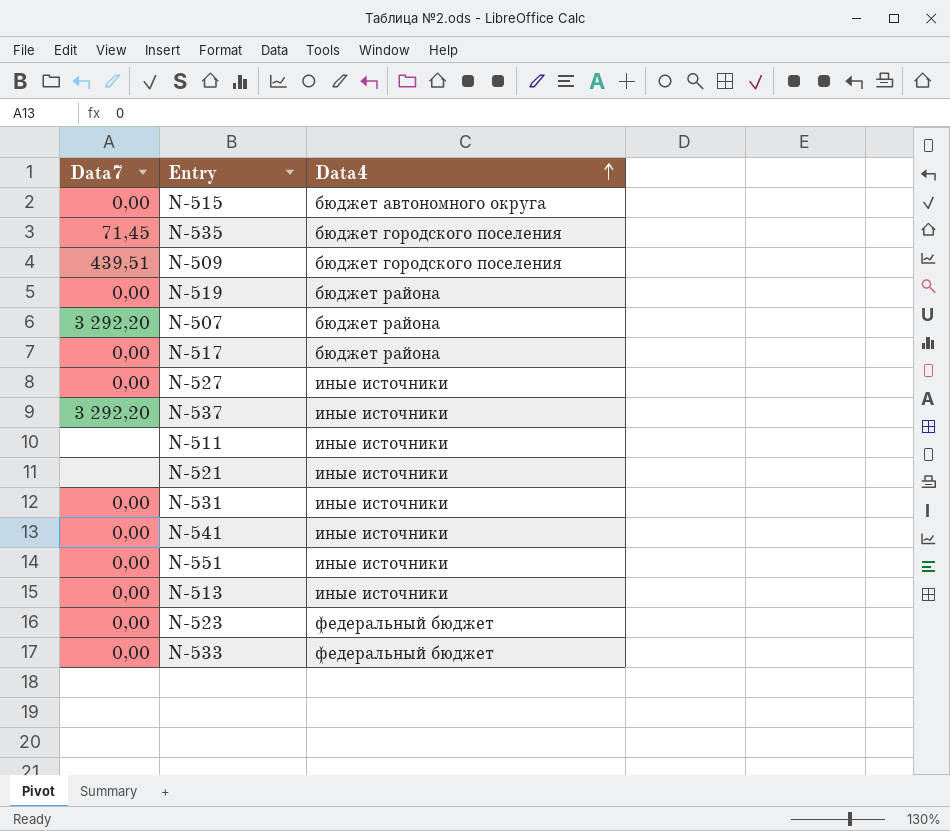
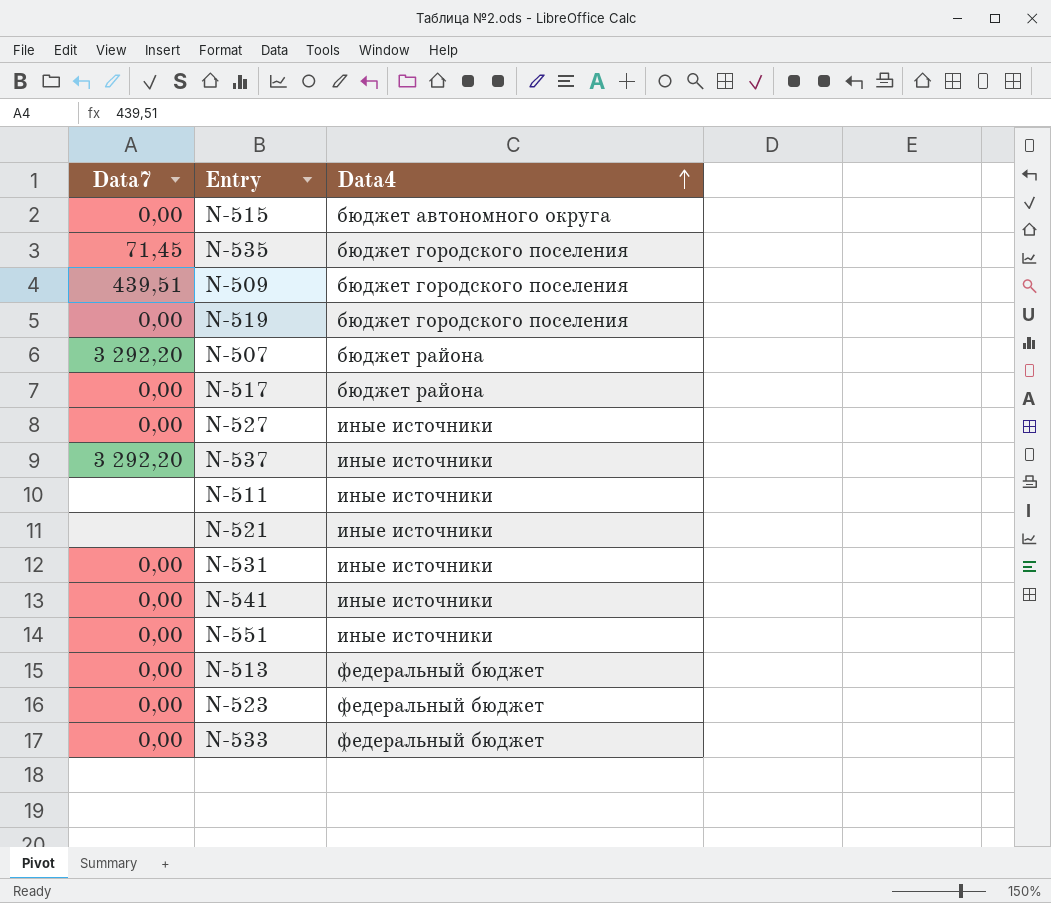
N-519 | Data4: бюджет района -> бюджет городского поселения
N-513 | Data4: иные источники -> федеральный бюджет

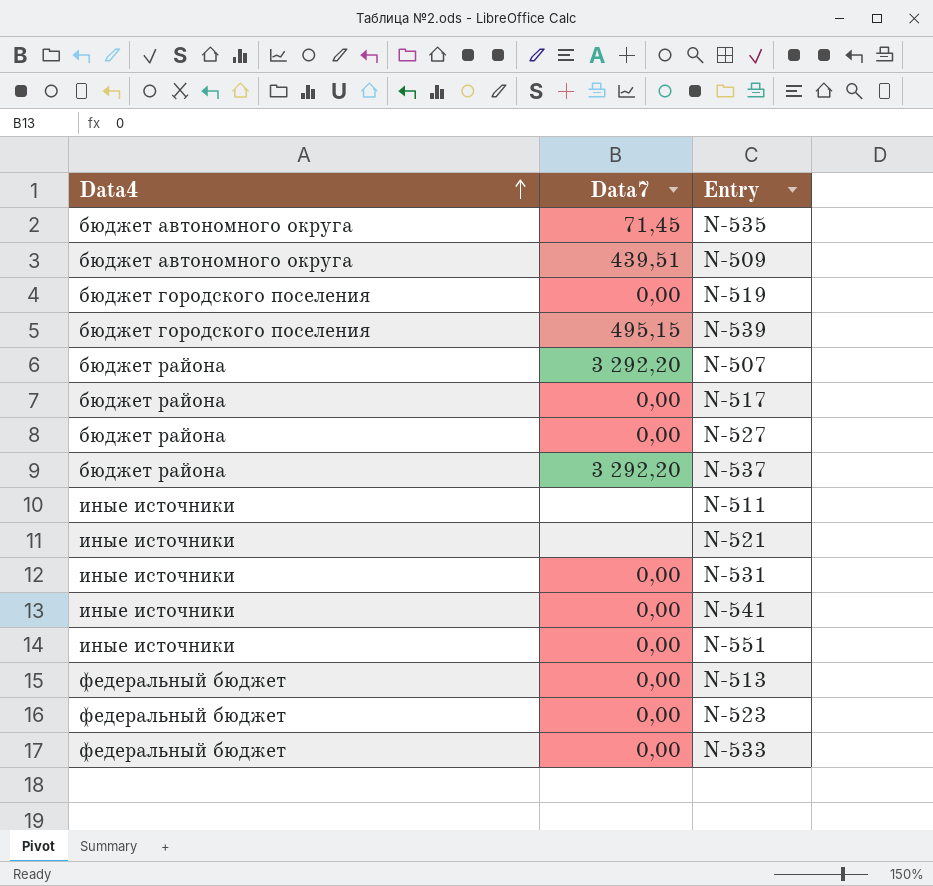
column Data4 | position: 3 -> 1
row N-515: 0,00 | бюджет автономного округа -> none
N-535 | Data4: бюджет городского поселения -> бюджет автономного округа
N-509 | Data4: бюджет городского поселения -> бюджет автономного округа
row N-539: none -> бюджет городского поселения | 495,15
N-527 | Data4: иные источники -> бюджет района
N-537 | Data4: иные источники -> бюджет района

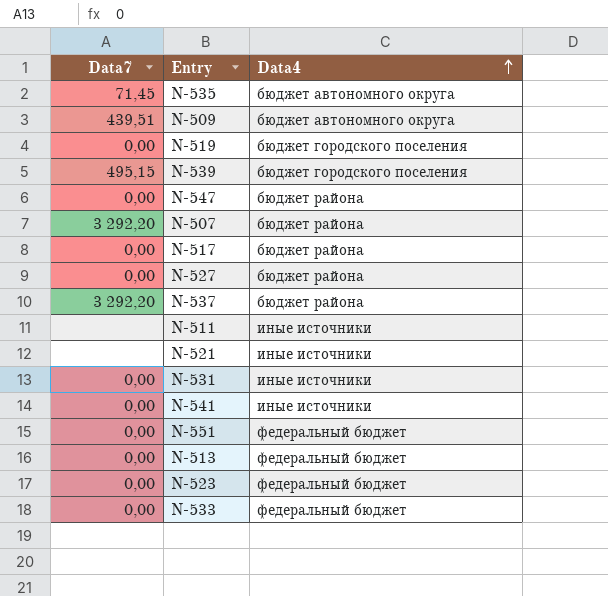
column Data4 | position: 1 -> 3
row N-547: none -> 0,00 | бюджет района
N-551 | Data4: иные источники -> федеральный бюджет

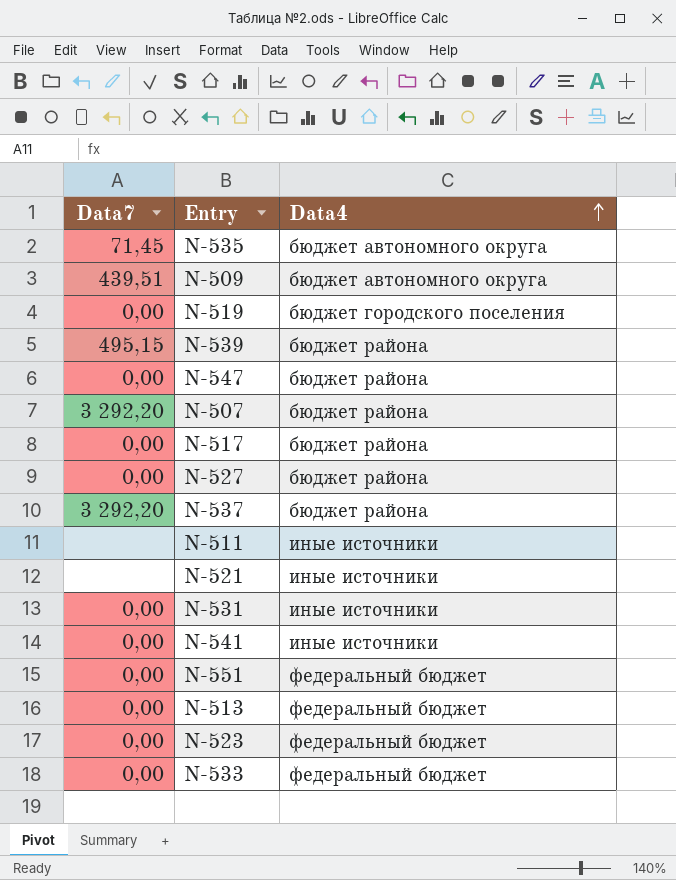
N-539 | Data4: бюджет городского поселения -> бюджет района

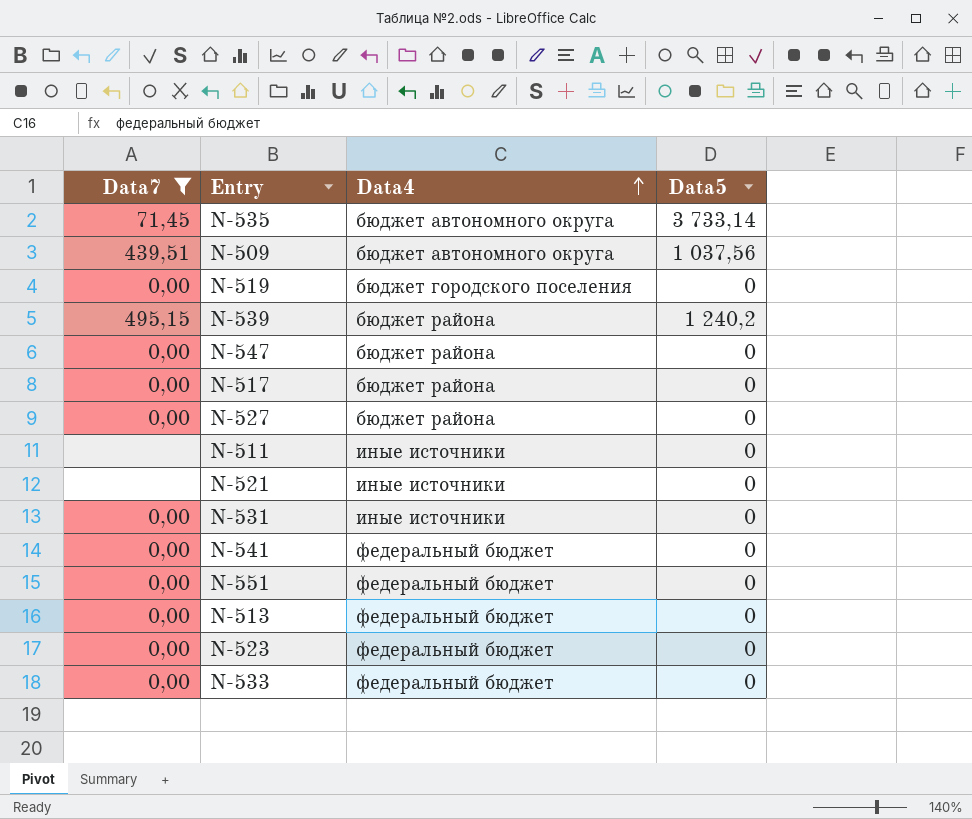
filter: none -> Data7 != 3 292,20
column Data5 | position: none -> 4
N-541 | Data4: иные источники -> федеральный бюджет

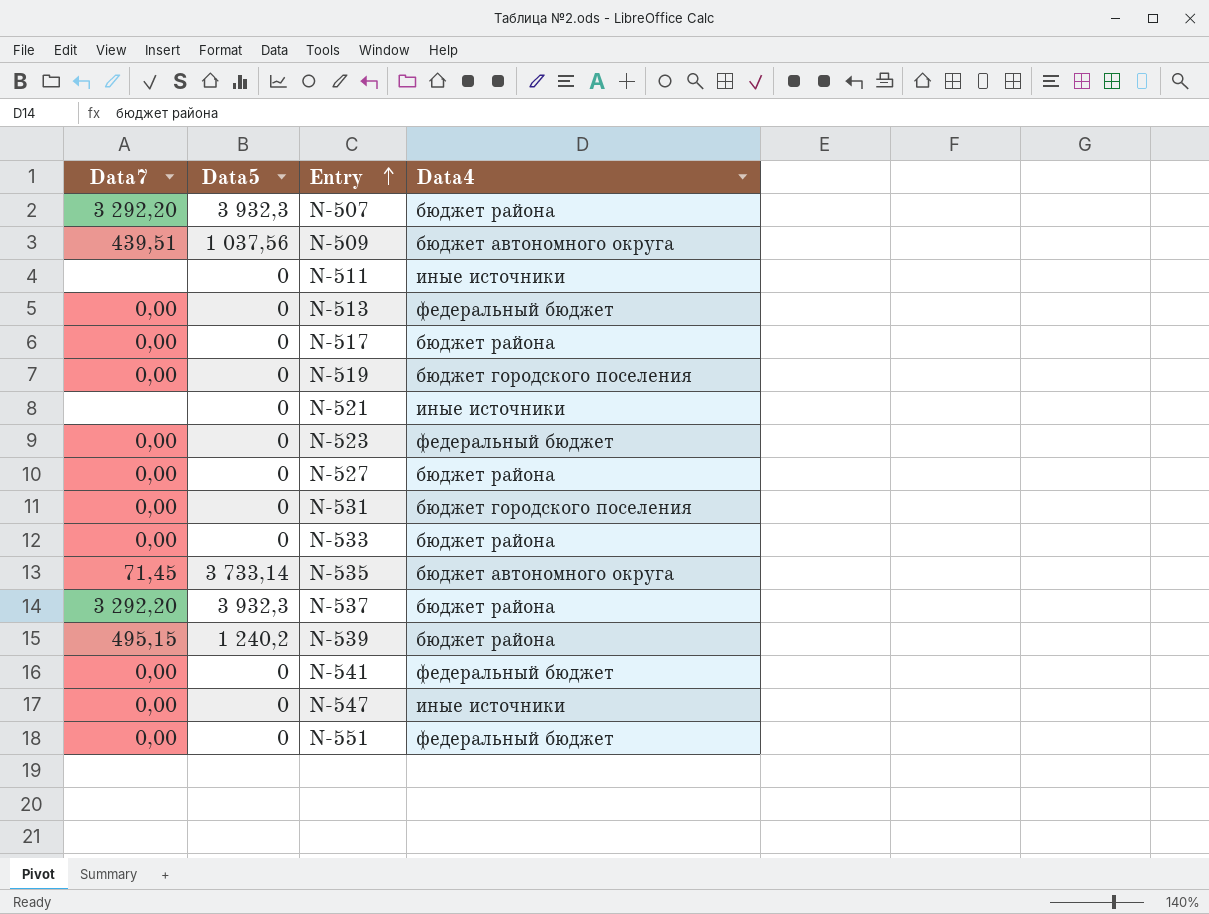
filter: Data7 != 3 292,20 -> none
row order: Data4 ascending -> Entry ascending
column Data5 | position: 4 -> 2
N-531 | Data4: иные источники -> бюджет городского поселения
N-533 | Data4: федеральный бюджет -> бюджет района
N-547 | Data4: бюджет района -> иные источники

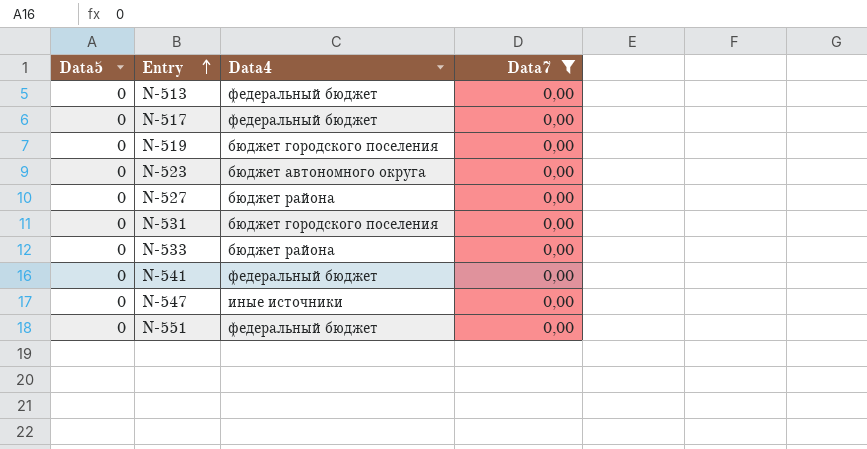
filter: none -> Data7 = 0,00
column Data7 | position: 1 -> 4
N-517 | Data4: бюджет района -> федеральный бюджет
N-523 | Data4: федеральный бюджет -> бюджет автономного округа

